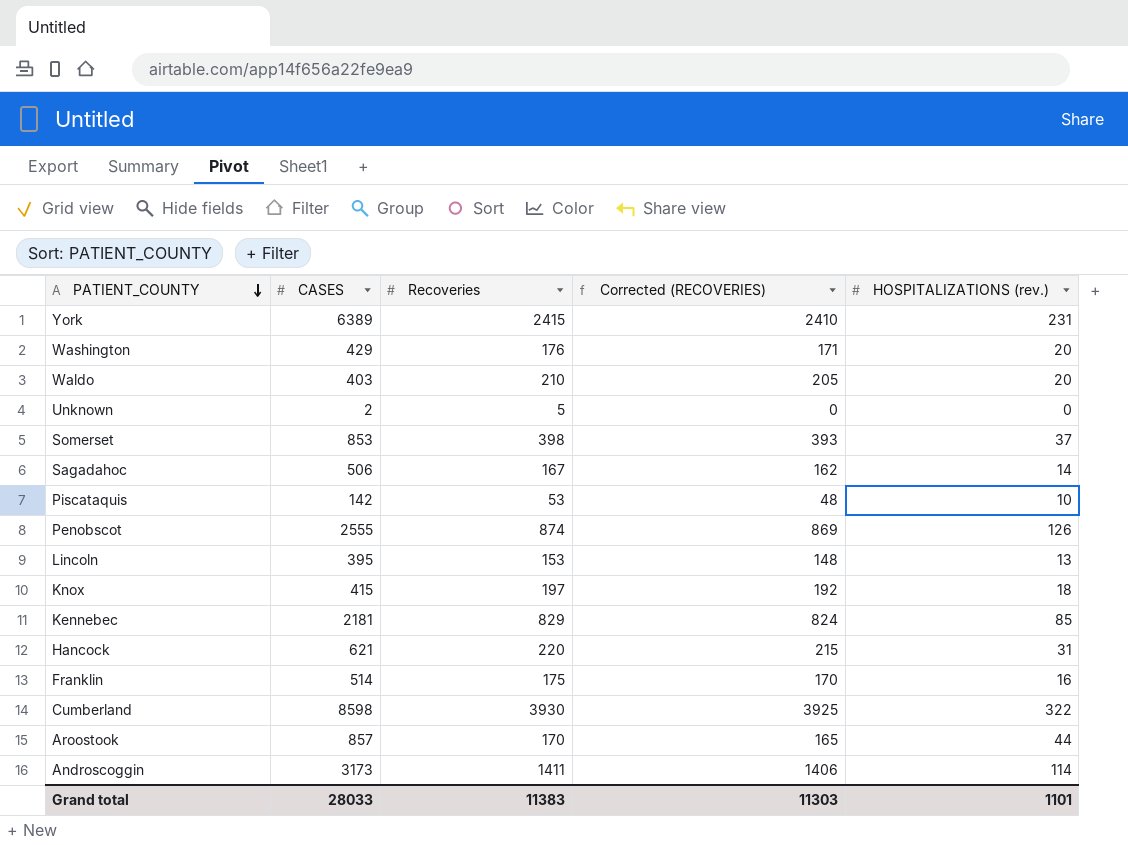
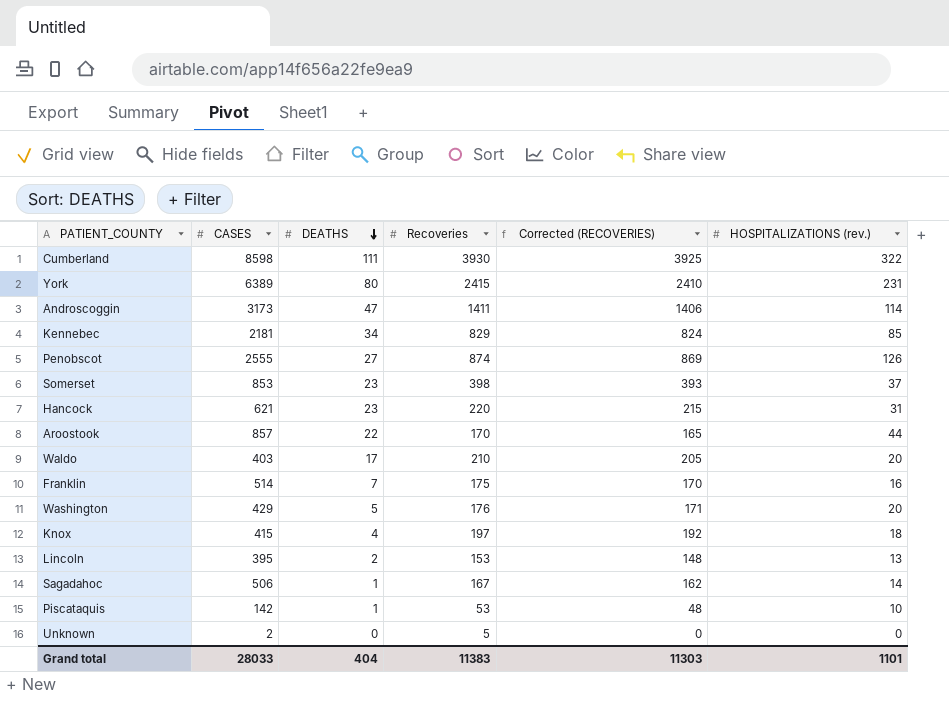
row order: PATIENT_COUNTY descending -> DEATHS descending
column DEATHS | position: none -> 3

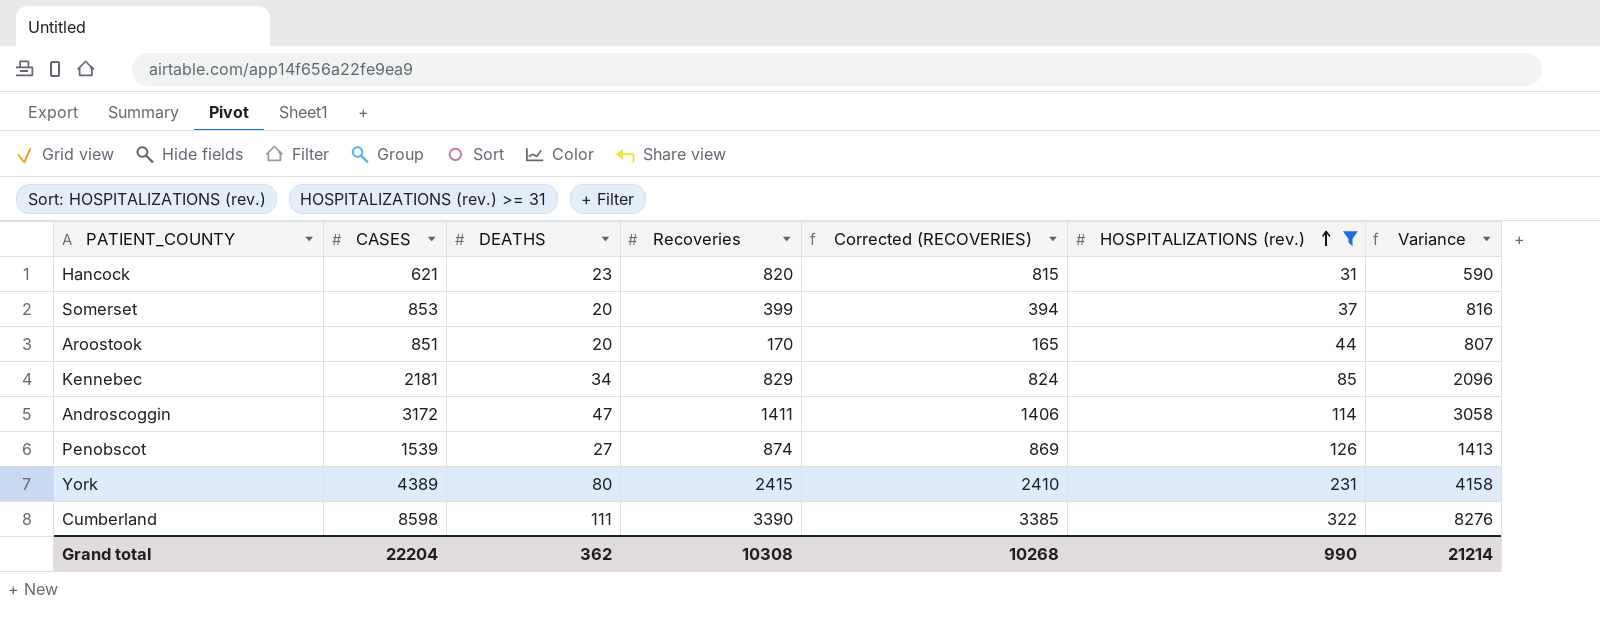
filter: none -> HOSPITALIZATIONS (rev.) >= 31
row order: DEATHS descending -> HOSPITALIZATIONS (rev.) ascending
column Variance | formula: none -> [CASES] - [HOSPITALIZATIONS (rev.)]
Hancock | Recoveries: 220 -> 820
Hancock | Corrected (RECOVERIES): 215 -> 815
Somerset | DEATHS: 23 -> 20
Somerset | Recoveries: 398 -> 399
Somerset | Corrected (RECOVERIES): 393 -> 394
Aroostook | CASES: 857 -> 851
Aroostook | DEATHS: 22 -> 20
Androscoggin | CASES: 3173 -> 3172
Penobscot | CASES: 2555 -> 1539
York | CASES: 6389 -> 4389
Cumberland | Recoveries: 3930 -> 3390
Cumberland | Corrected (RECOVERIES): 3925 -> 3385
Grand total | CASES: 28033 -> 22204
Grand total | DEATHS: 404 -> 362
Grand total | Recoveries: 11383 -> 10308
Grand total | Corrected (RECOVERIES): 11303 -> 10268
Grand total | HOSPITALIZATIONS (rev.): 1101 -> 990

